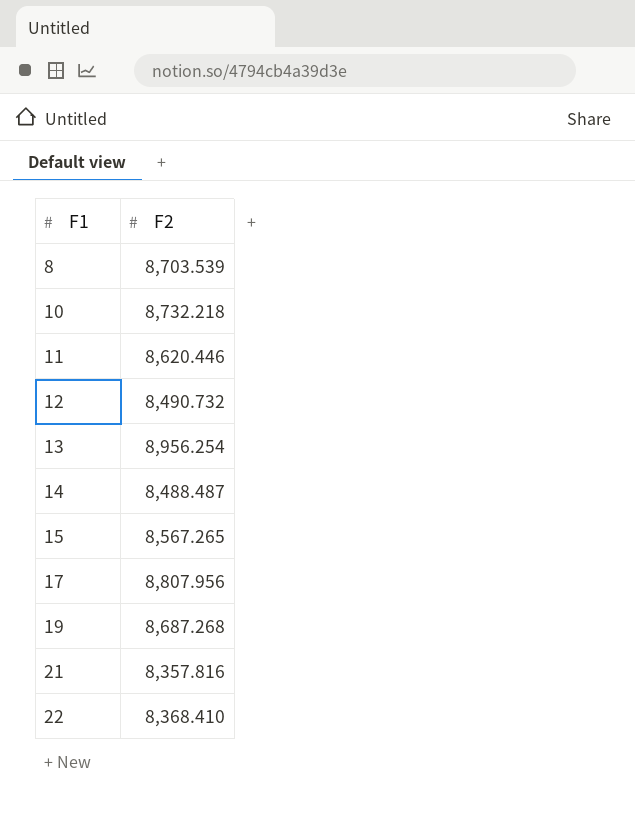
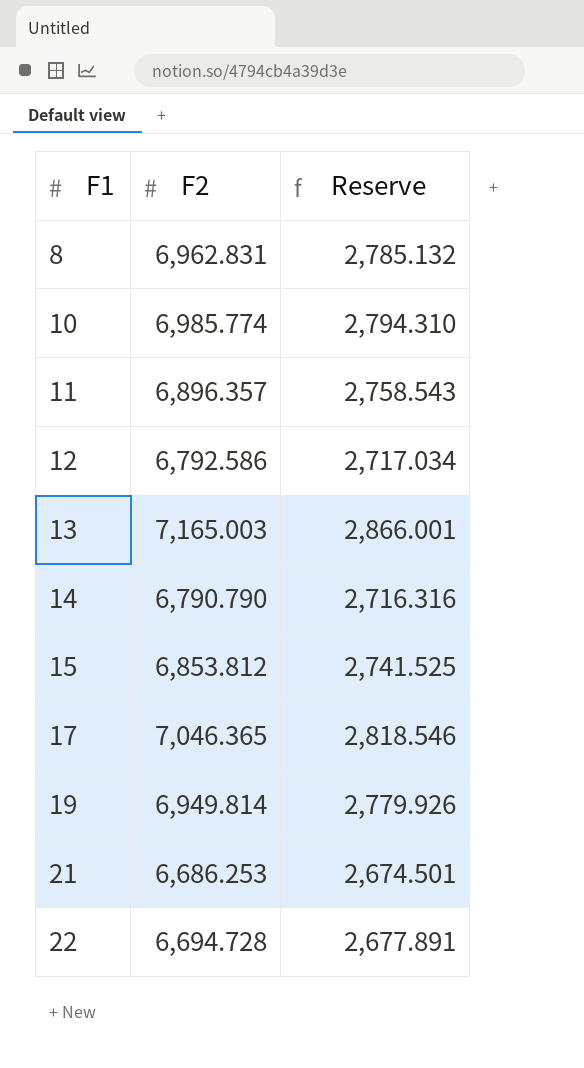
column Reserve | formula: none -> [F2] * 0.4
8 | F2: 8,703.539 -> 6,962.831
10 | F2: 8,732.218 -> 6,985.774
11 | F2: 8,620.446 -> 6,896.357
12 | F2: 8,490.732 -> 6,792.586
13 | F2: 8,956.254 -> 7,165.003
14 | F2: 8,488.487 -> 6,790.790
15 | F2: 8,567.265 -> 6,853.812
17 | F2: 8,807.956 -> 7,046.365
19 | F2: 8,687.268 -> 6,949.814
21 | F2: 8,357.816 -> 6,686.253
22 | F2: 8,368.410 -> 6,694.728

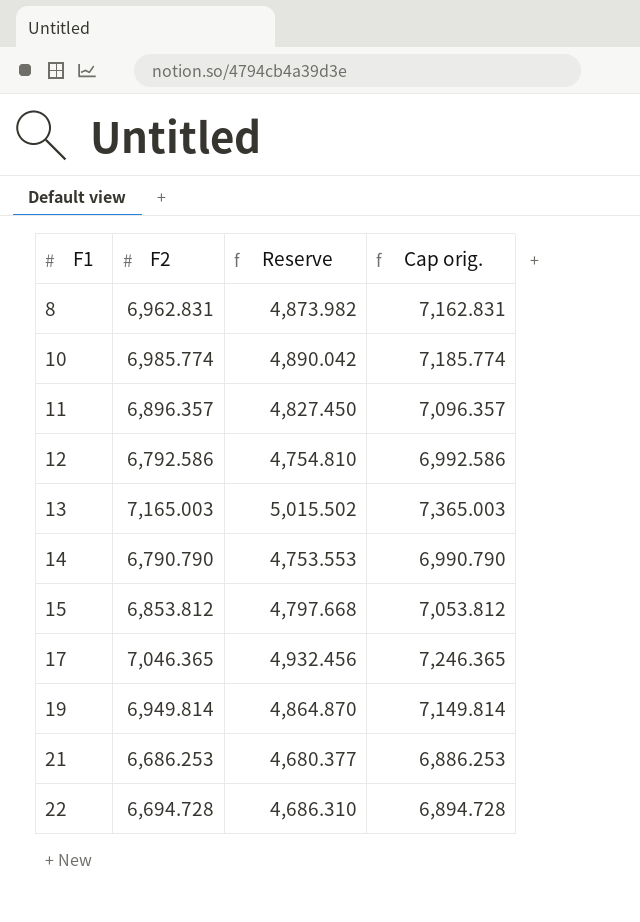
column Reserve | formula: [F2] * 0.4 -> [F2] * 0.7
column Cap orig. | formula: none -> [F2] + 200

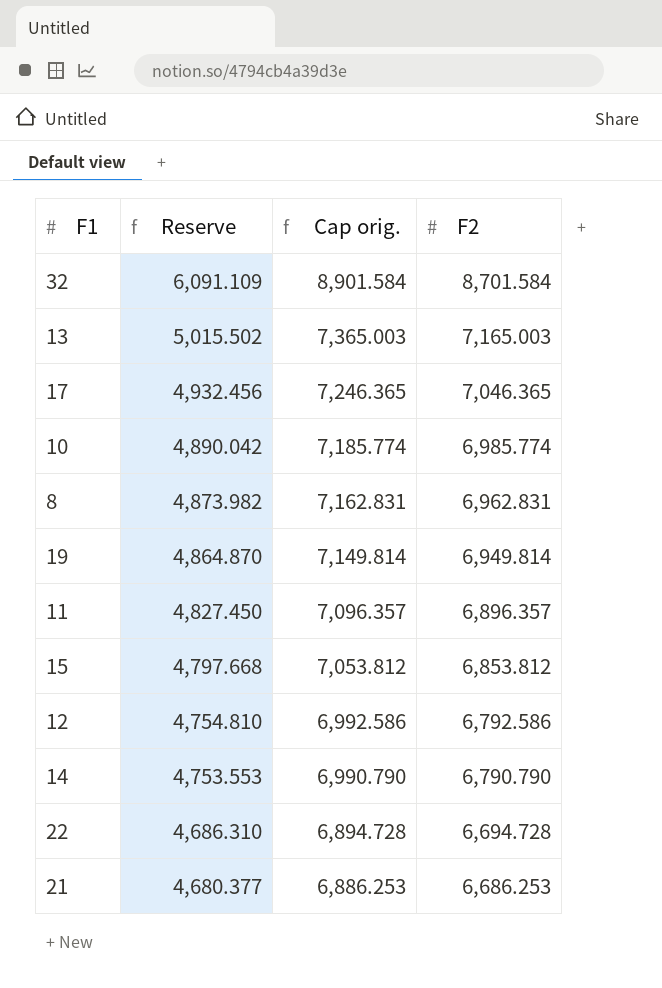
row order: F1 ascending -> Reserve descending
column F2 | position: 2 -> 4
row 32: none -> 6,091.109 | 8,901.584 | 8,701.584

